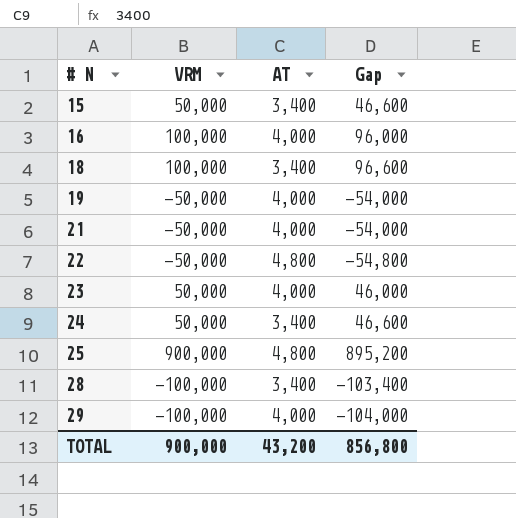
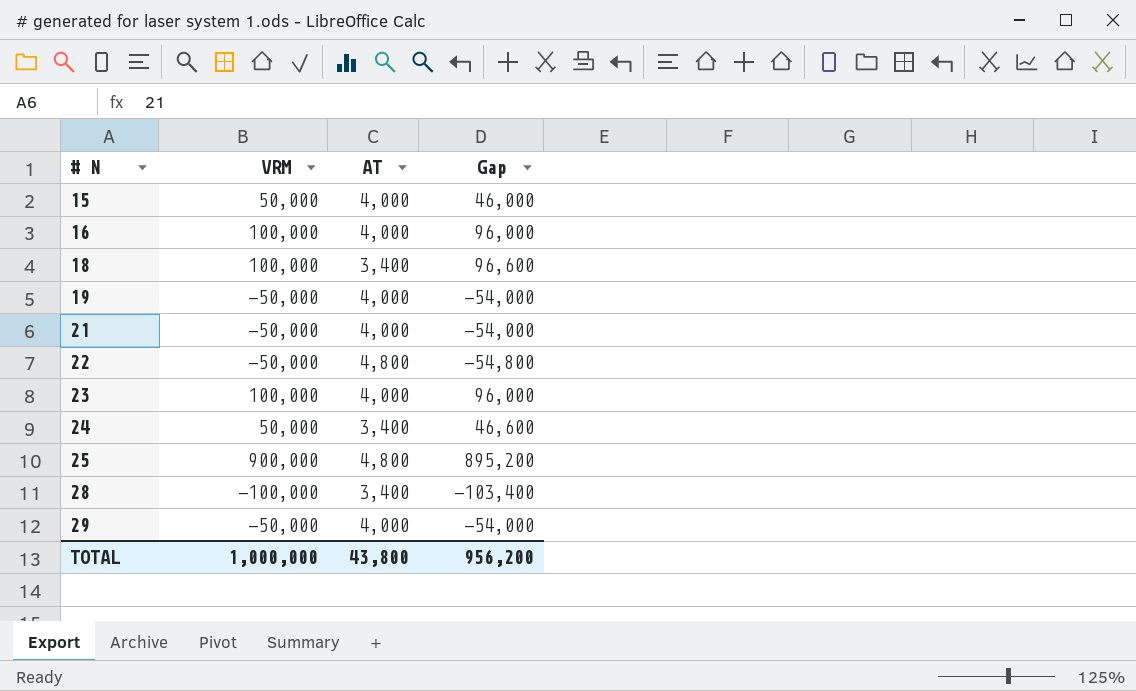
15 | AT: 3,400 -> 4,000
15 | Gap: 46,600 -> 46,000
23 | VRM: 50,000 -> 100,000
23 | Gap: 46,000 -> 96,000
29 | VRM: -100,000 -> -50,000
29 | Gap: -104,000 -> -54,000
TOTAL | VRM: 900,000 -> 1,000,000
TOTAL | AT: 43,200 -> 43,800
TOTAL | Gap: 856,800 -> 956,200

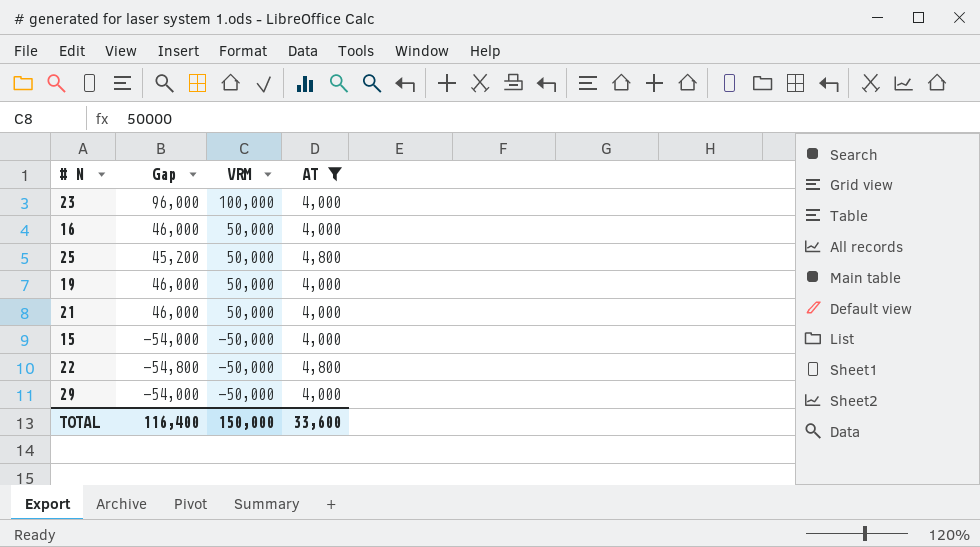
filter: none -> AT != 3,400
row order: # N ascending -> VRM descending
column Gap | position: 4 -> 2
16 | Gap: 96,000 -> 46,000
16 | VRM: 100,000 -> 50,000
25 | Gap: 895,200 -> 45,200
25 | VRM: 900,000 -> 50,000
19 | Gap: -54,000 -> 46,000
19 | VRM: -50,000 -> 50,000
21 | Gap: -54,000 -> 46,000
21 | VRM: -50,000 -> 50,000
15 | Gap: 46,000 -> -54,000
15 | VRM: 50,000 -> -50,000
TOTAL | Gap: 956,200 -> 116,400
TOTAL | VRM: 1,000,000 -> 150,000
TOTAL | AT: 43,800 -> 33,600

